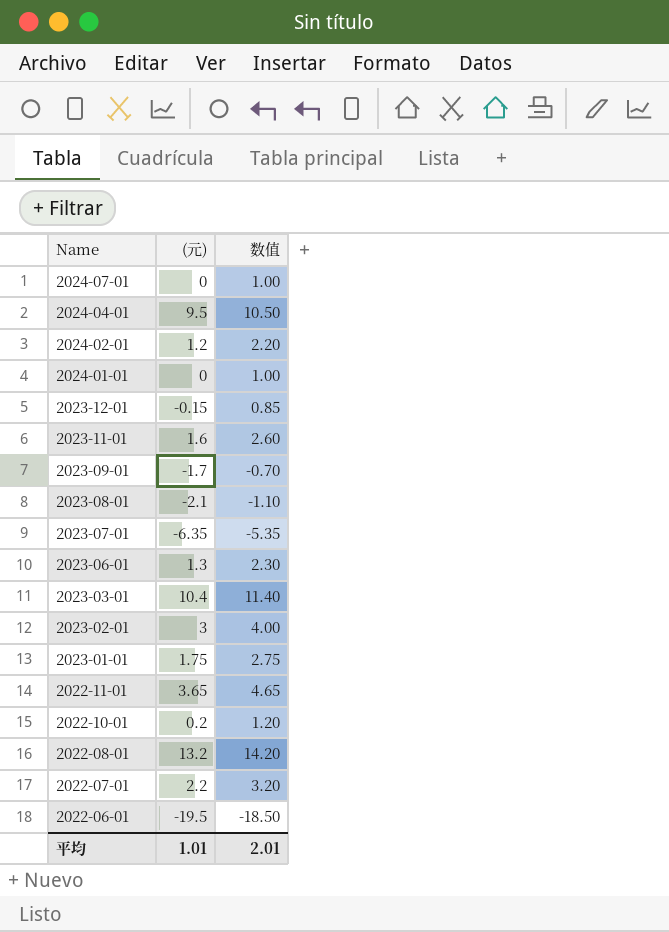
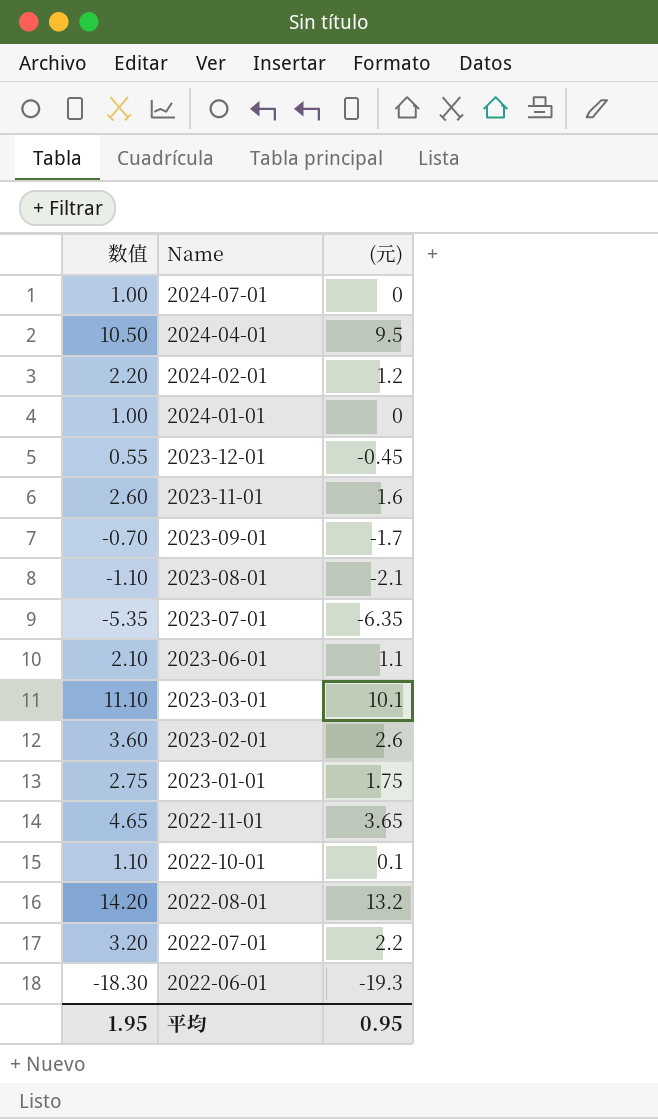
column 数值 | position: 3 -> 1
2023-12-01 | 数值: 0.85 -> 0.55
2023-12-01 | (元): -0.15 -> -0.45
2023-06-01 | 数值: 2.30 -> 2.10
2023-06-01 | (元): 1.3 -> 1.1
2023-03-01 | 数值: 11.40 -> 11.10
2023-03-01 | (元): 10.4 -> 10.1
2023-02-01 | 数值: 4.00 -> 3.60
2023-02-01 | (元): 3 -> 2.6
2022-10-01 | 数值: 1.20 -> 1.10
2022-10-01 | (元): 0.2 -> 0.1
2022-06-01 | 数值: -18.50 -> -18.30
2022-06-01 | (元): -19.5 -> -19.3
平均 | 数值: 2.01 -> 1.95
平均 | (元): 1.01 -> 0.95

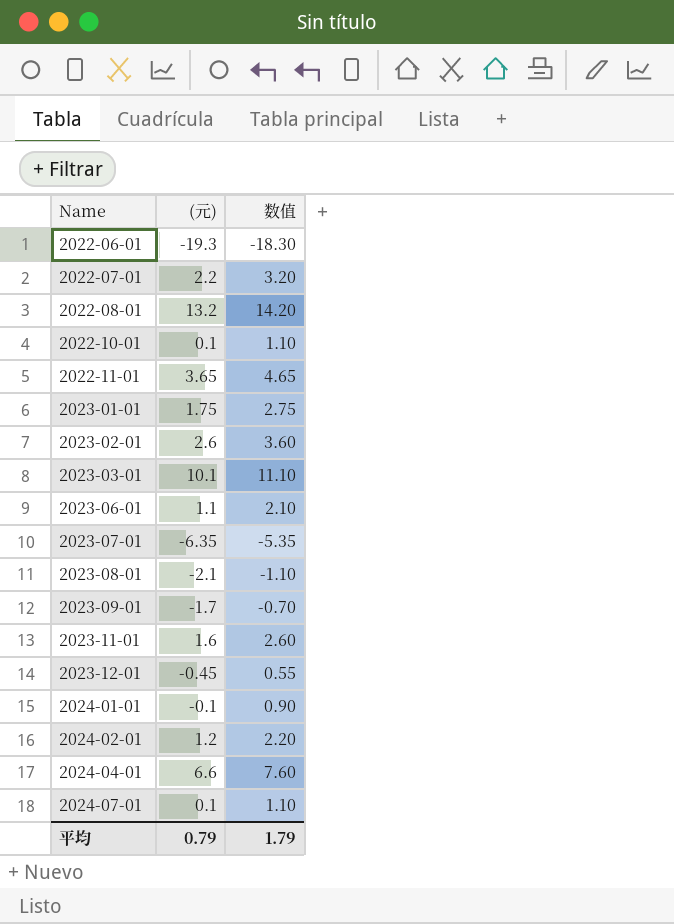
row order: Name descending -> Name ascending
column 数值 | position: 1 -> 3
2024-01-01 | (元): 0 -> -0.1
2024-01-01 | 数值: 1.00 -> 0.90
2024-04-01 | (元): 9.5 -> 6.6
2024-04-01 | 数值: 10.50 -> 7.60
2024-07-01 | (元): 0 -> 0.1
2024-07-01 | 数值: 1.00 -> 1.10
平均 | (元): 0.95 -> 0.79
平均 | 数值: 1.95 -> 1.79

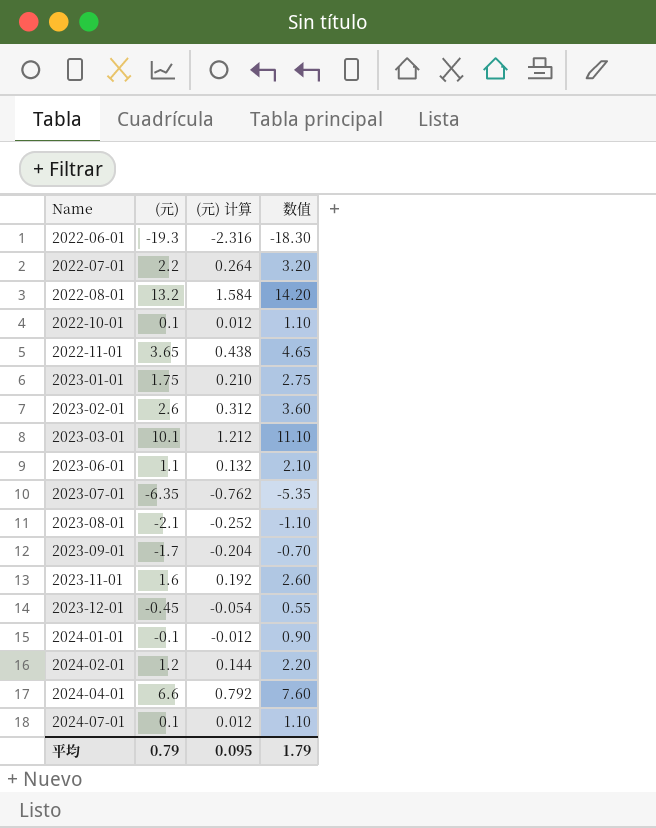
column (元) 计算 | formula: none -> [(元)] * 0.12

